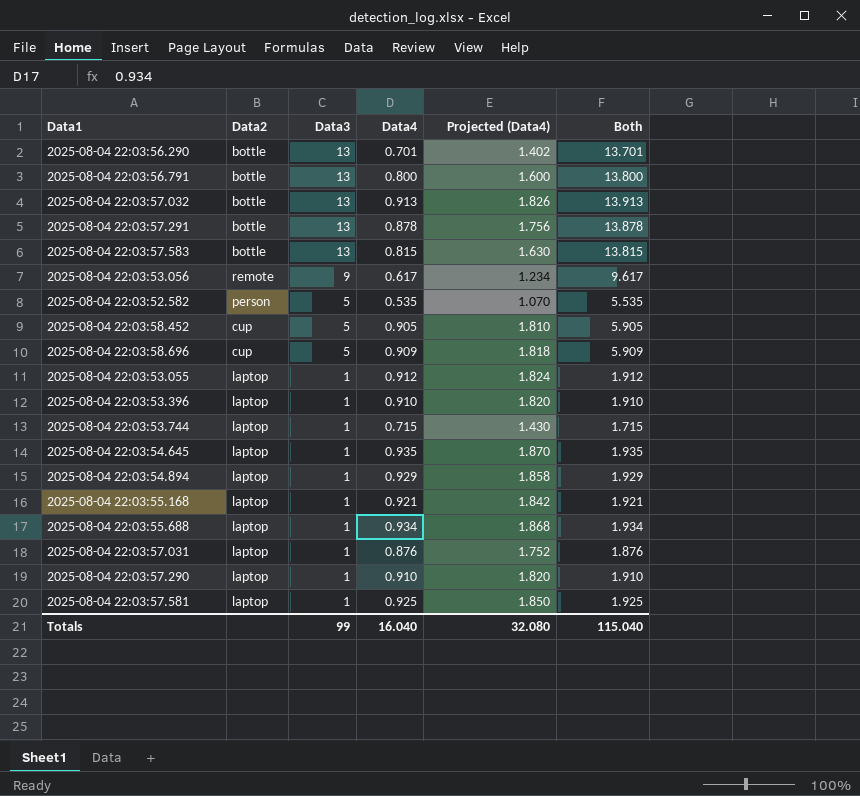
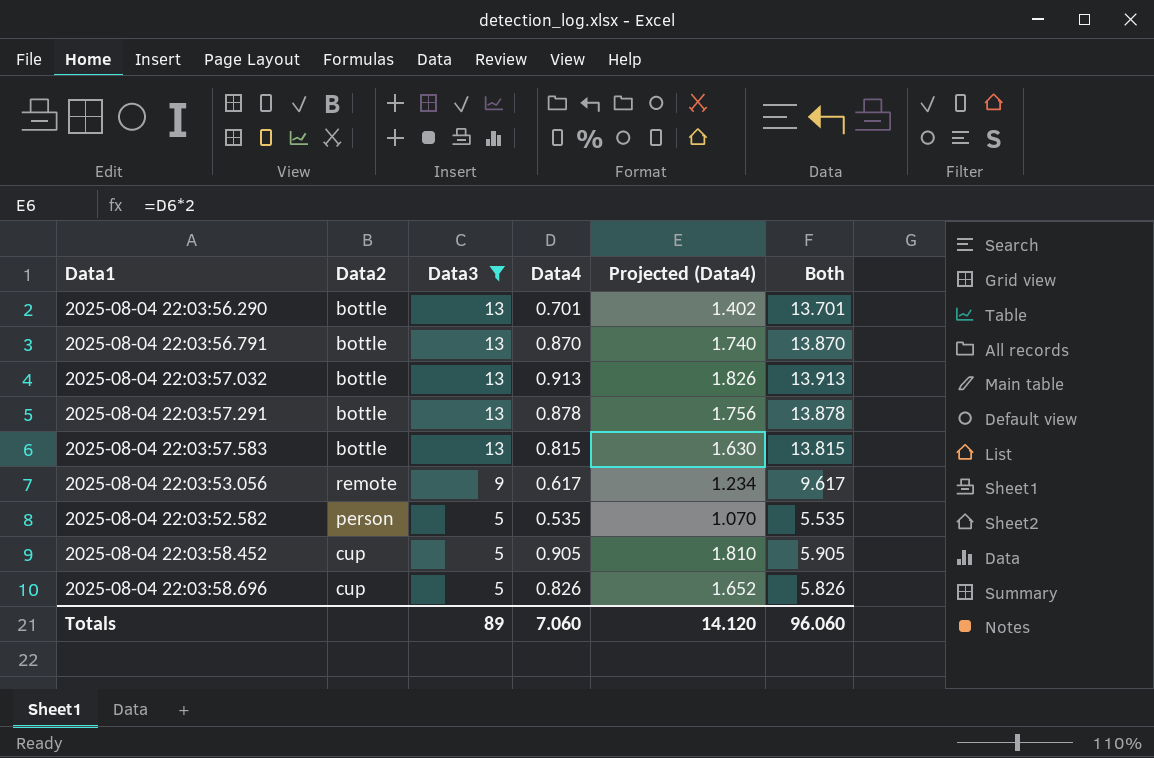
filter: none -> Data3 != 1
2025-08-04 22:03:56.791 | Data4: 0.800 -> 0.870
2025-08-04 22:03:56.791 | Projected (Data4): 1.600 -> 1.740
2025-08-04 22:03:56.791 | Both: 13.800 -> 13.870
2025-08-04 22:03:58.696 | Data4: 0.909 -> 0.826
2025-08-04 22:03:58.696 | Projected (Data4): 1.818 -> 1.652
2025-08-04 22:03:58.696 | Both: 5.909 -> 5.826
Totals | Data3: 99 -> 89
Totals | Data4: 16.040 -> 7.060
Totals | Projected (Data4): 32.080 -> 14.120
Totals | Both: 115.040 -> 96.060

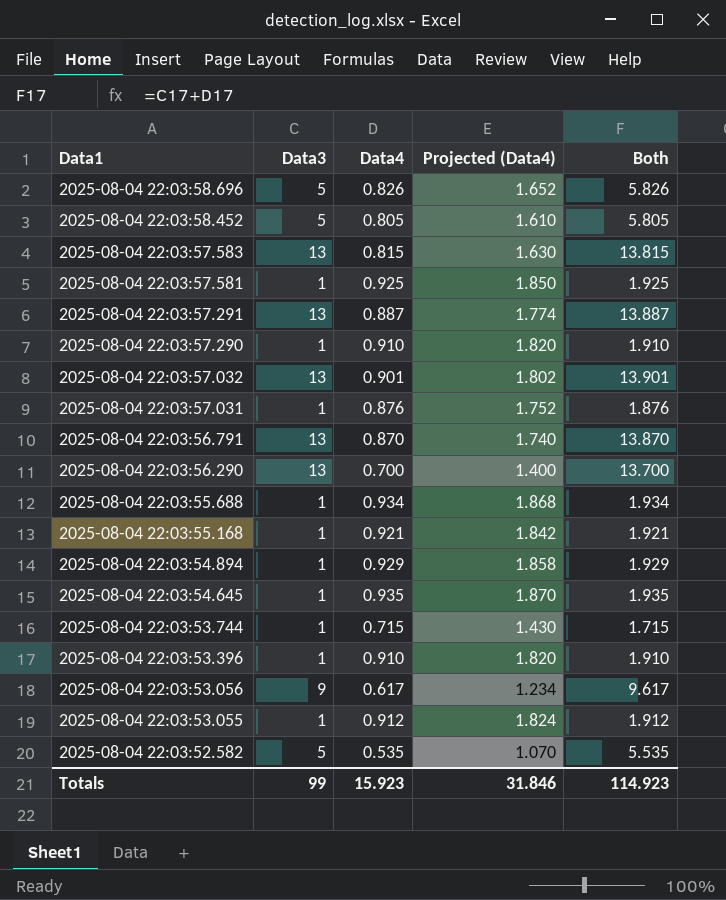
filter: Data3 != 1 -> none
row order: Data3 descending -> Data1 descending
column Data2 | position: 2 -> none
2025-08-04 22:03:58.452 | Data4: 0.905 -> 0.805
2025-08-04 22:03:58.452 | Projected (Data4): 1.810 -> 1.610
2025-08-04 22:03:58.452 | Both: 5.905 -> 5.805
2025-08-04 22:03:57.291 | Data4: 0.878 -> 0.887
2025-08-04 22:03:57.291 | Projected (Data4): 1.756 -> 1.774
2025-08-04 22:03:57.291 | Both: 13.878 -> 13.887
2025-08-04 22:03:57.032 | Data4: 0.913 -> 0.901
2025-08-04 22:03:57.032 | Projected (Data4): 1.826 -> 1.802
2025-08-04 22:03:57.032 | Both: 13.913 -> 13.901
2025-08-04 22:03:56.290 | Data4: 0.701 -> 0.700
2025-08-04 22:03:56.290 | Projected (Data4): 1.402 -> 1.400
2025-08-04 22:03:56.290 | Both: 13.701 -> 13.700
Totals | Data3: 89 -> 99
Totals | Data4: 7.060 -> 15.923
Totals | Projected (Data4): 14.120 -> 31.846
Totals | Both: 96.060 -> 114.923

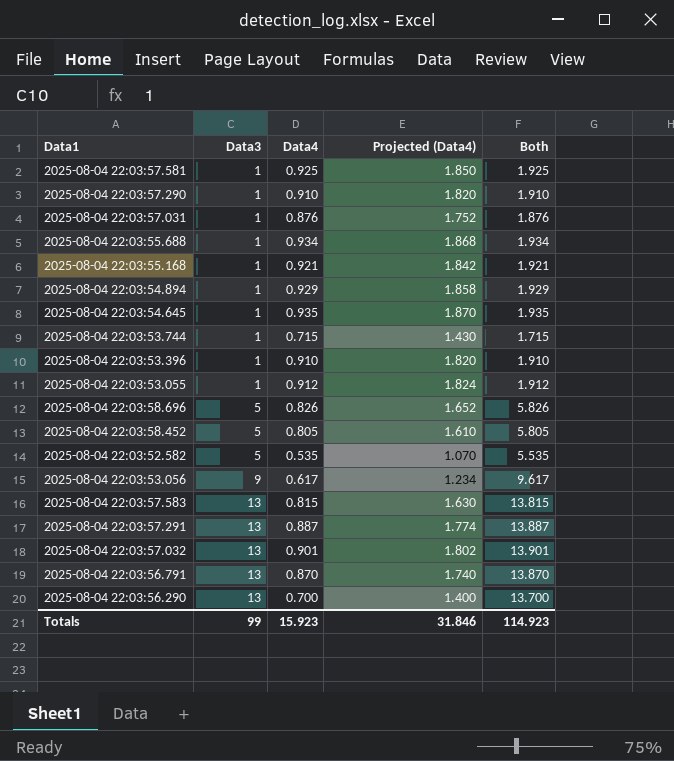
row order: Data1 descending -> Data3 ascending

